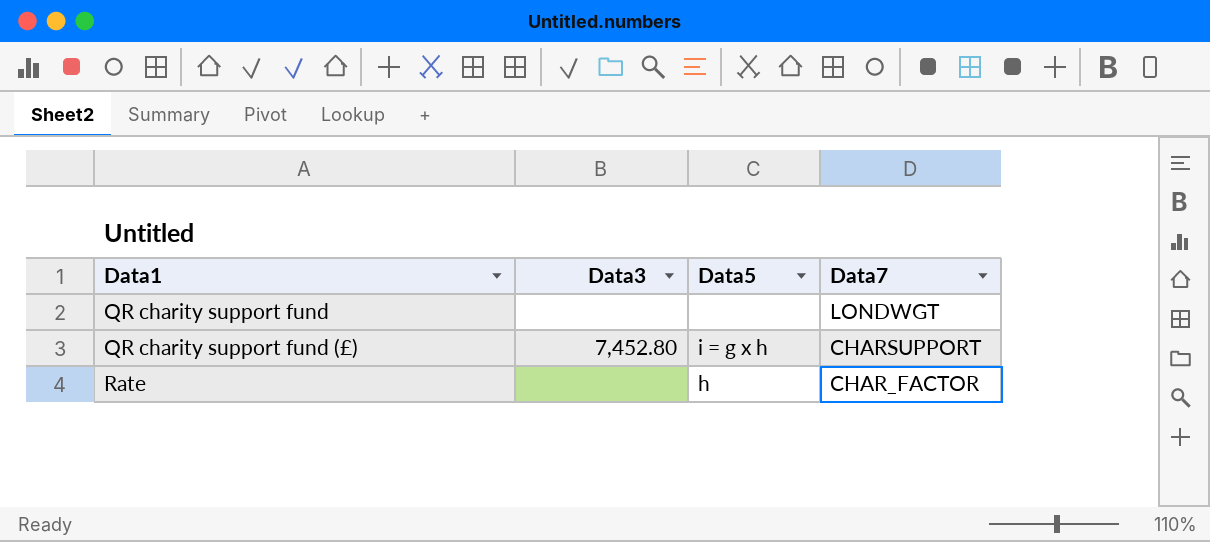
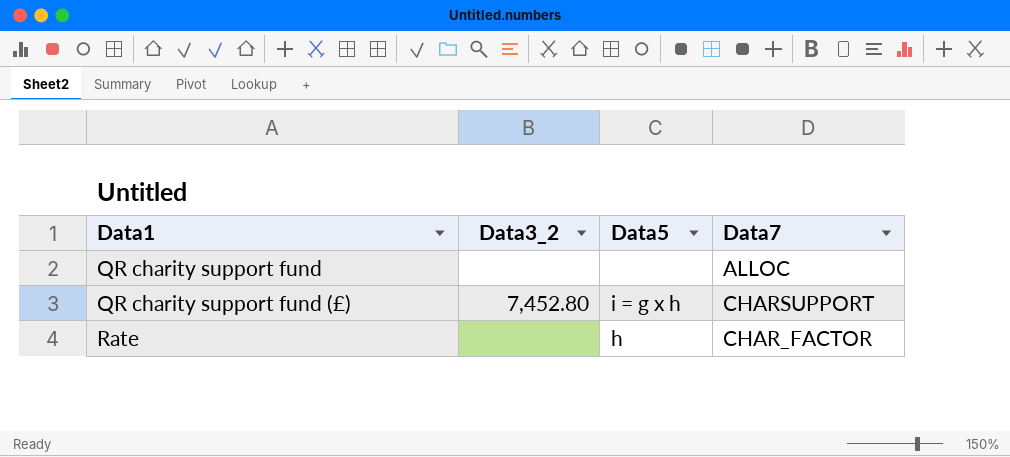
column name: Data3 -> Data3_2
QR charity support fund | Data7: LONDWGT -> ALLOC

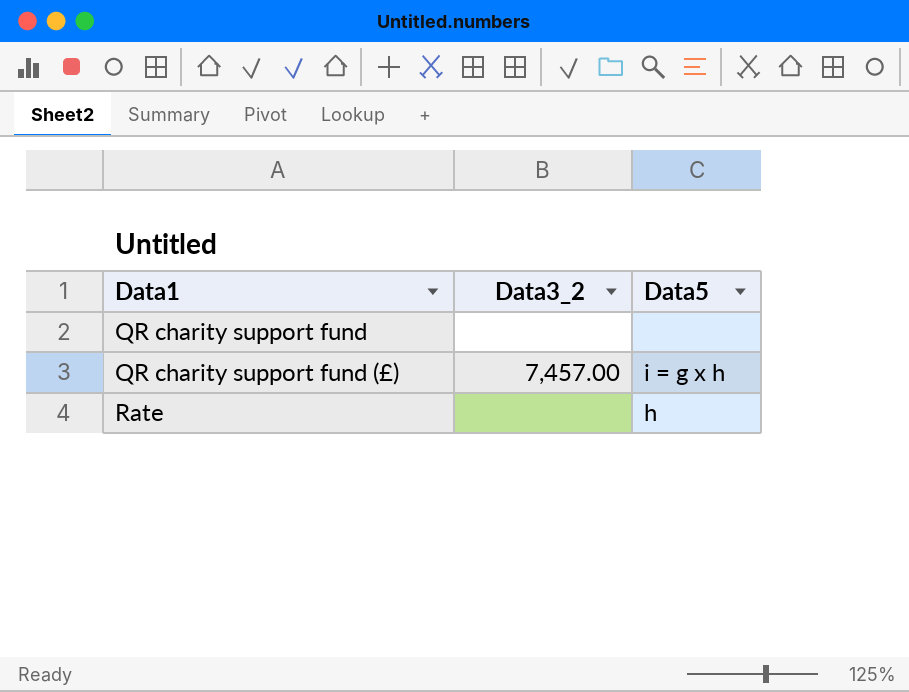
column Data7 | position: 4 -> none
QR charity support fund (£) | Data3_2: 7,452.80 -> 7,457.00

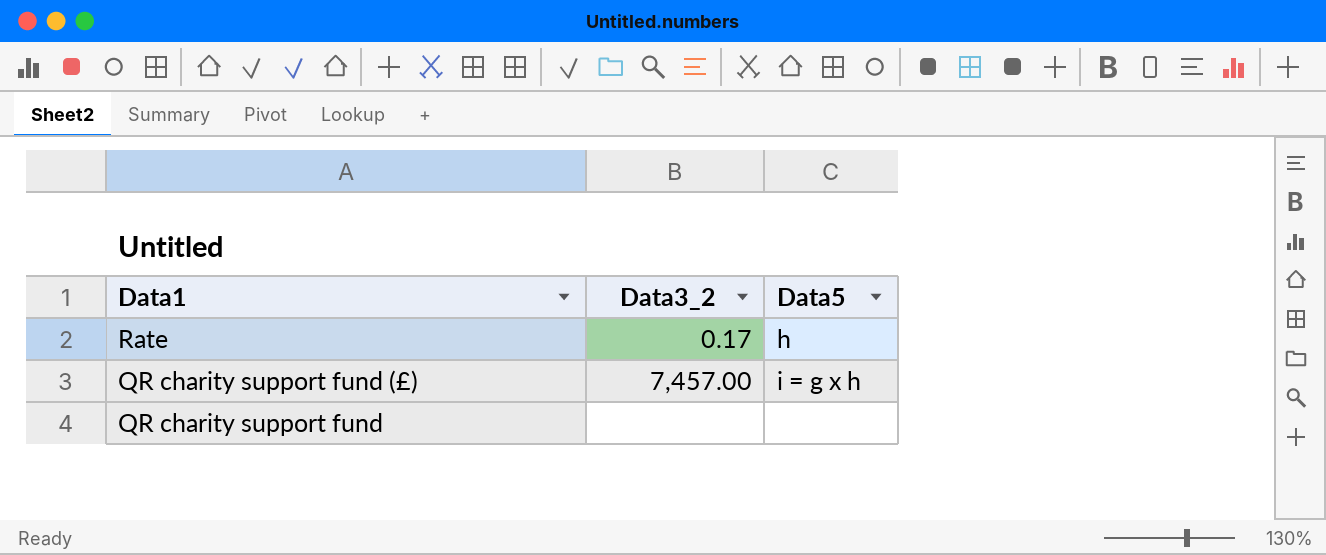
row order: Data1 ascending -> Data1 descending
Rate | Data3_2: none -> 0.17

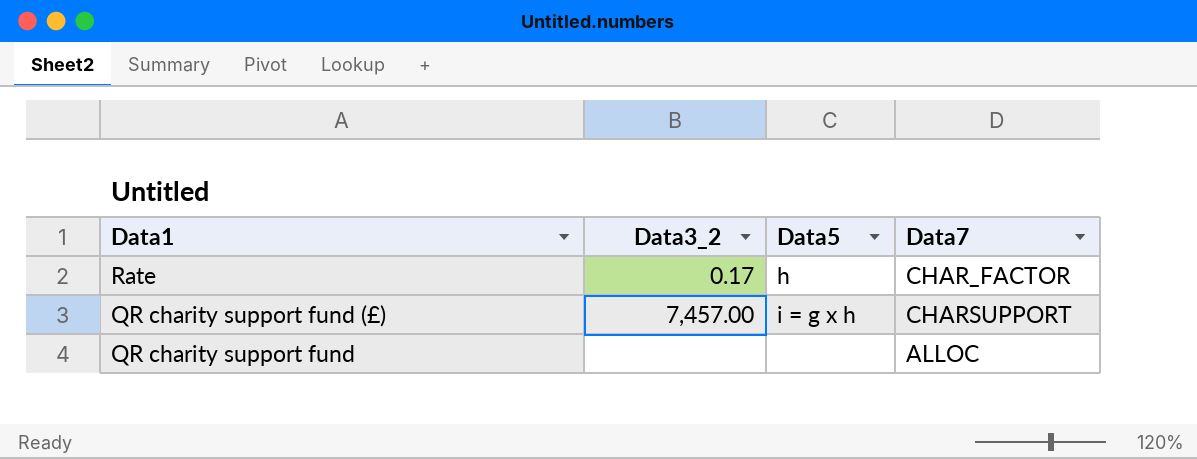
column Data7 | position: none -> 4

